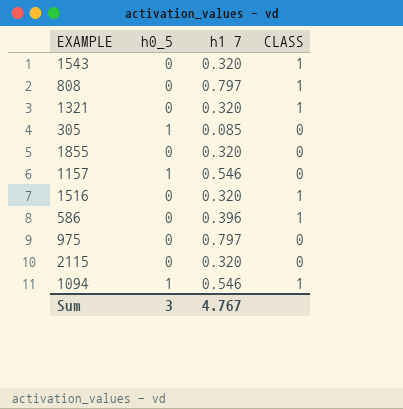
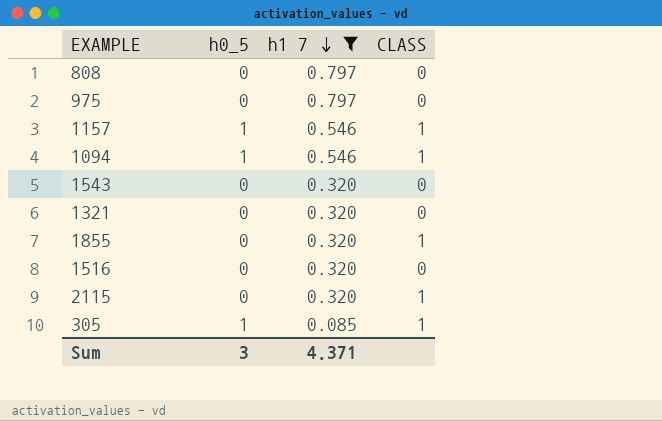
filter: none -> h1 7 != 0.396
row order: none -> h1 7 descending
808 | CLASS: 1 -> 0
1157 | CLASS: 0 -> 1
1543 | CLASS: 1 -> 0
1321 | CLASS: 1 -> 0
1855 | CLASS: 0 -> 1
1516 | CLASS: 1 -> 0
2115 | CLASS: 0 -> 1
305 | CLASS: 0 -> 1
Sum | h1 7: 4.767 -> 4.371

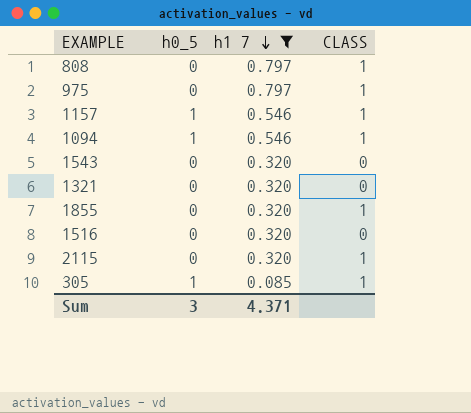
808 | CLASS: 0 -> 1
975 | CLASS: 0 -> 1

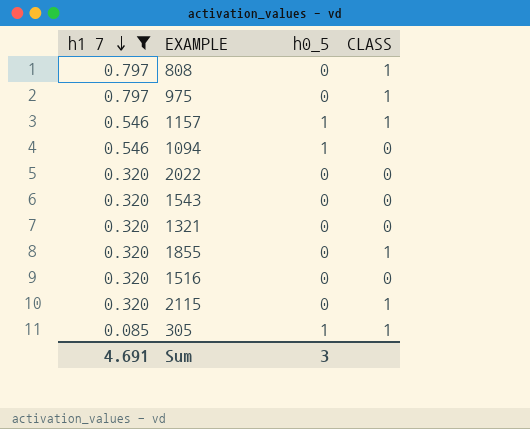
column h1 7 | position: 3 -> 1
1094 | CLASS: 1 -> 0
row 2022: none -> 0.320 | 0 | 0
Sum | h1 7: 4.371 -> 4.691

